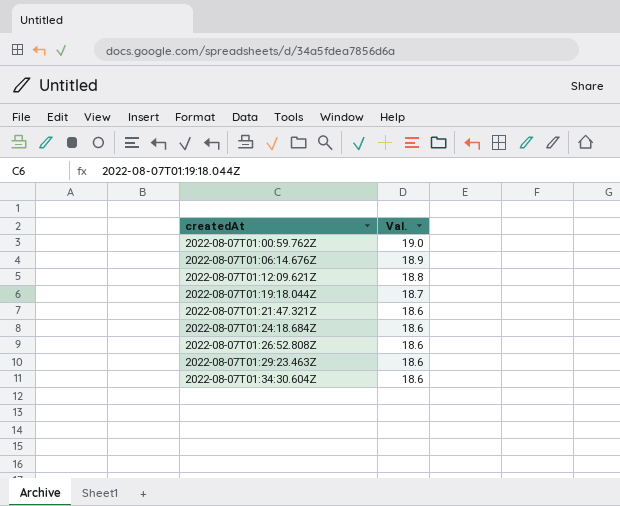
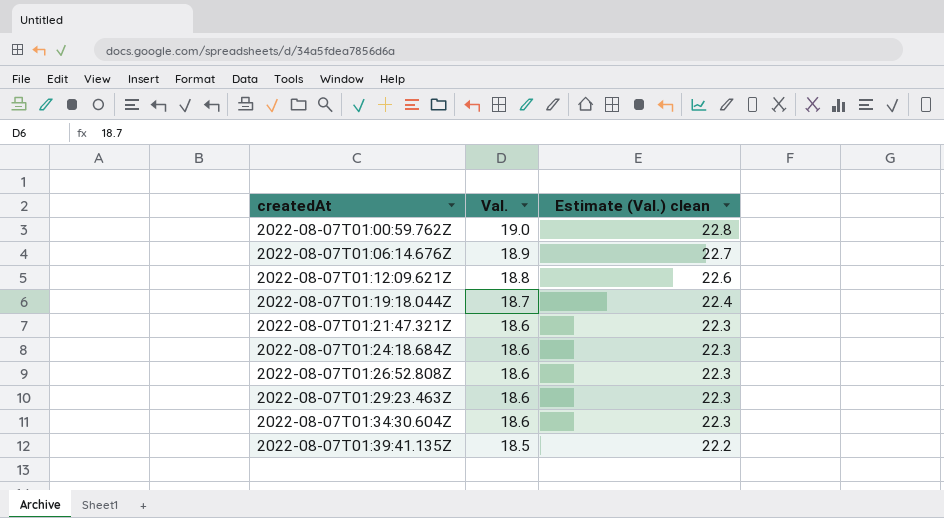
column Estimate (Val.) clean | formula: none -> [Val.] * 1.2
row 2022-08-07T01:39:41.135Z: none -> 18.5 | 22.2

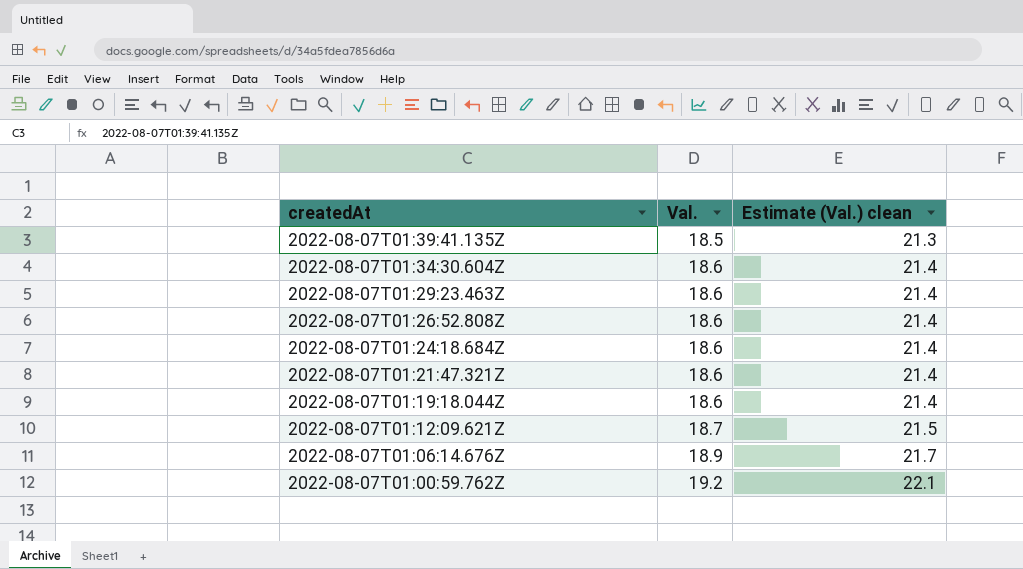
row order: createdAt ascending -> createdAt descending
column Estimate (Val.) clean | formula: [Val.] * 1.2 -> [Val.] * 1.15
2022-08-07T01:19:18.044Z | Val.: 18.7 -> 18.6
2022-08-07T01:12:09.621Z | Val.: 18.8 -> 18.7
2022-08-07T01:00:59.762Z | Val.: 19.0 -> 19.2

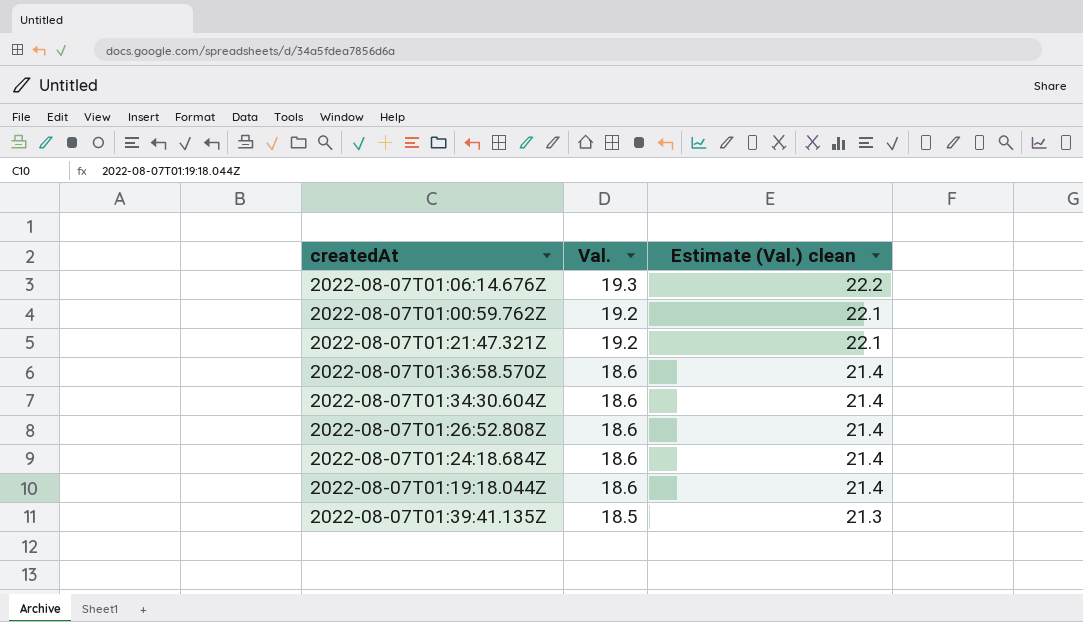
row order: createdAt descending -> Val. descending
row 2022-08-07T01:29:23.463Z: 18.6 | 21.4 -> none
row 2022-08-07T01:12:09.621Z: 18.7 | 21.5 -> none
2022-08-07T01:06:14.676Z | Val.: 18.9 -> 19.3
2022-08-07T01:06:14.676Z | Estimate (Val.) clean: 21.7 -> 22.2
2022-08-07T01:21:47.321Z | Val.: 18.6 -> 19.2
2022-08-07T01:21:47.321Z | Estimate (Val.) clean: 21.4 -> 22.1
row 2022-08-07T01:36:58.570Z: none -> 18.6 | 21.4

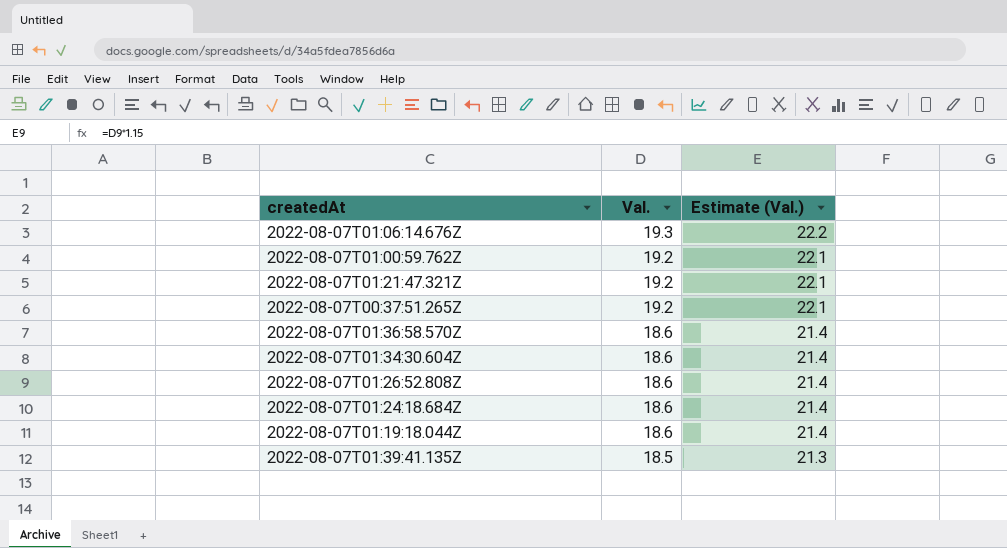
column name: Estimate (Val.) clean -> Estimate (Val.)
row 2022-08-07T00:37:51.265Z: none -> 19.2 | 22.1

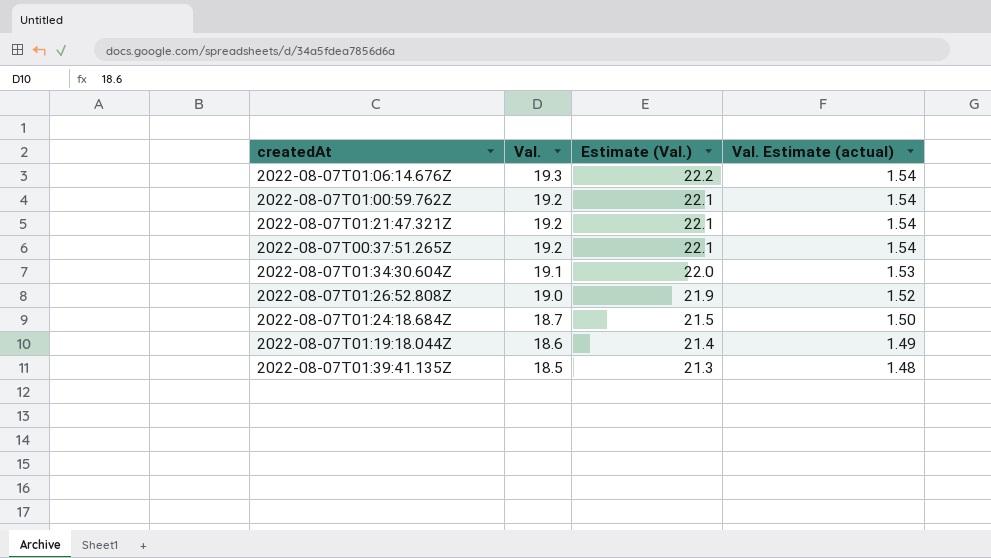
column Val. Estimate (actual) | formula: none -> [Val.] * 0.08
row 2022-08-07T01:36:58.570Z: 18.6 | 21.4 -> none
2022-08-07T01:34:30.604Z | Val.: 18.6 -> 19.1
2022-08-07T01:34:30.604Z | Estimate (Val.): 21.4 -> 22.0
2022-08-07T01:26:52.808Z | Val.: 18.6 -> 19.0
2022-08-07T01:26:52.808Z | Estimate (Val.): 21.4 -> 21.9
2022-08-07T01:24:18.684Z | Val.: 18.6 -> 18.7
2022-08-07T01:24:18.684Z | Estimate (Val.): 21.4 -> 21.5

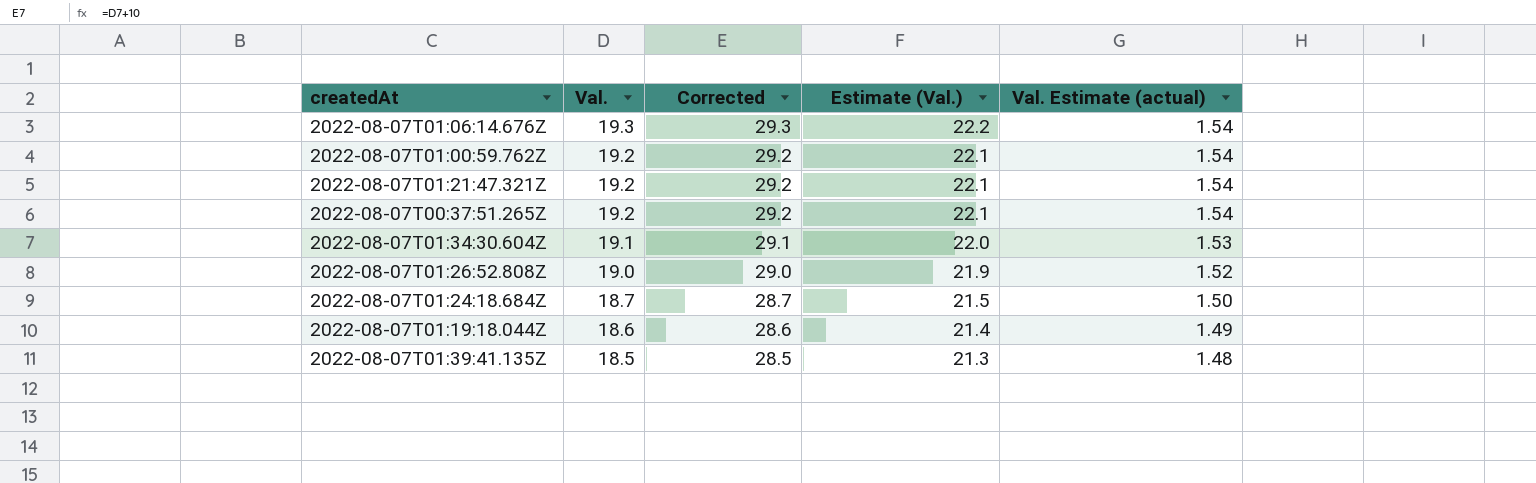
column Corrected | formula: none -> [Val.] + 10

